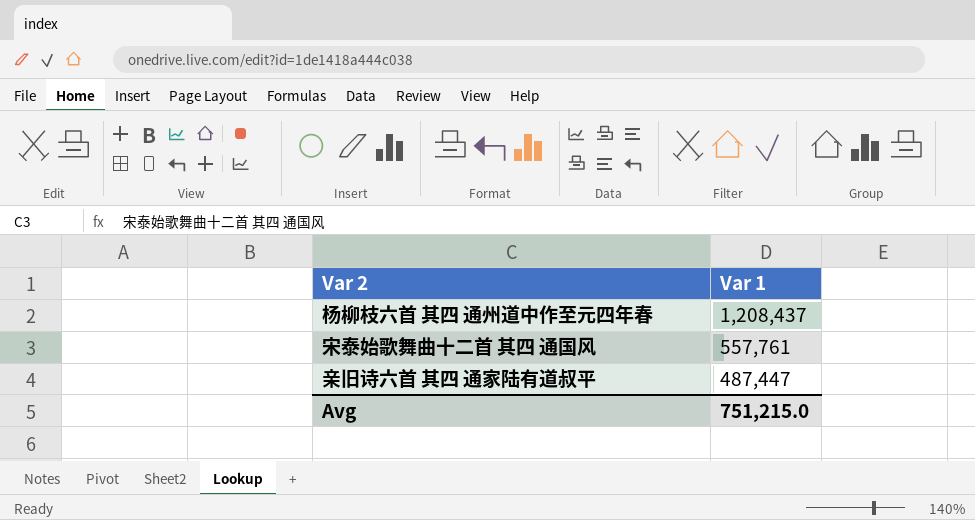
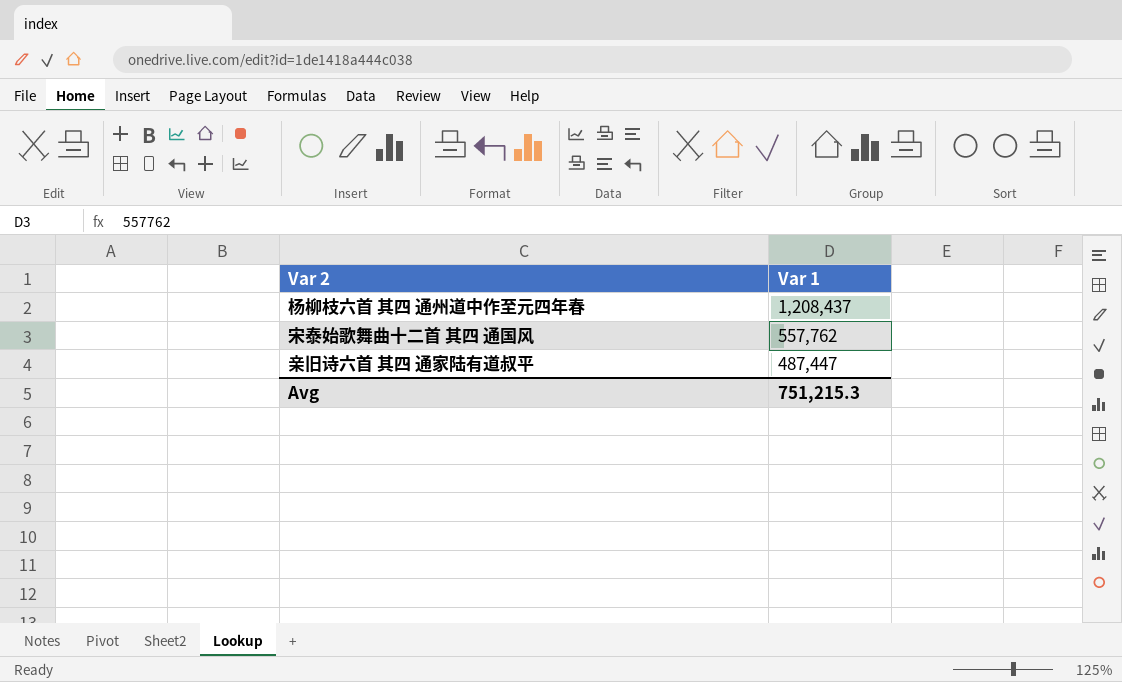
宋泰始歌舞曲十二首 其四 通国风 | Var 1: 557,761 -> 557,762
Avg | Var 1: 751,215.0 -> 751,215.3

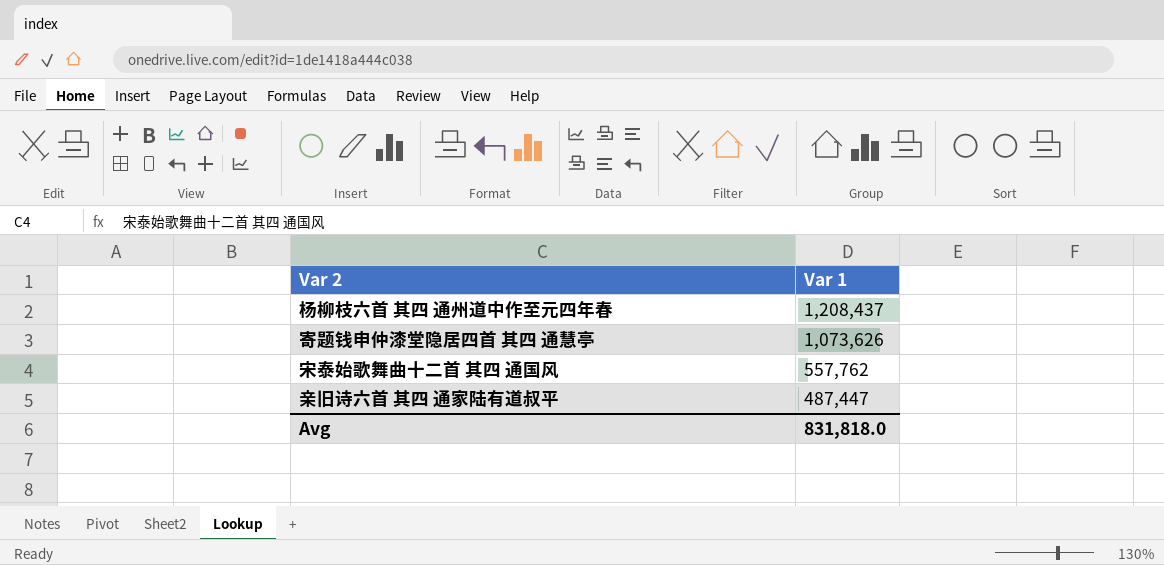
row 寄题钱申仲漆堂隐居四首 其四 通慧亭: none -> 1,073,626
Avg | Var 1: 751,215.3 -> 831,818.0

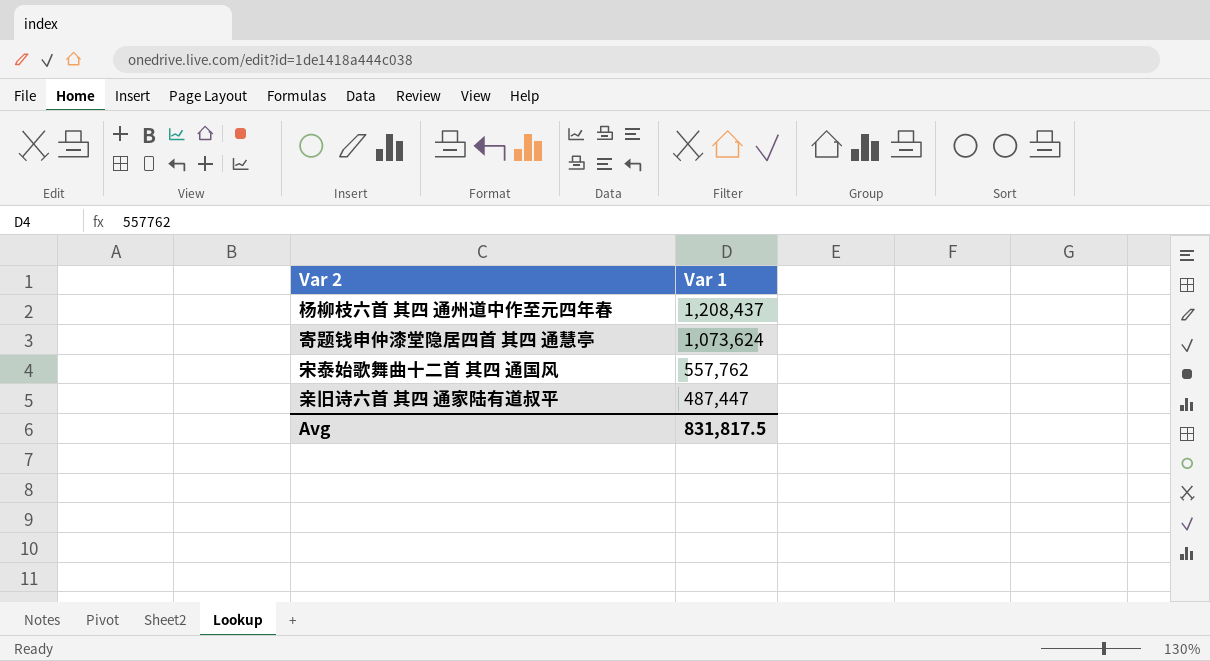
寄题钱申仲漆堂隐居四首 其四 通慧亭 | Var 1: 1,073,626 -> 1,073,624
Avg | Var 1: 831,818.0 -> 831,817.5

